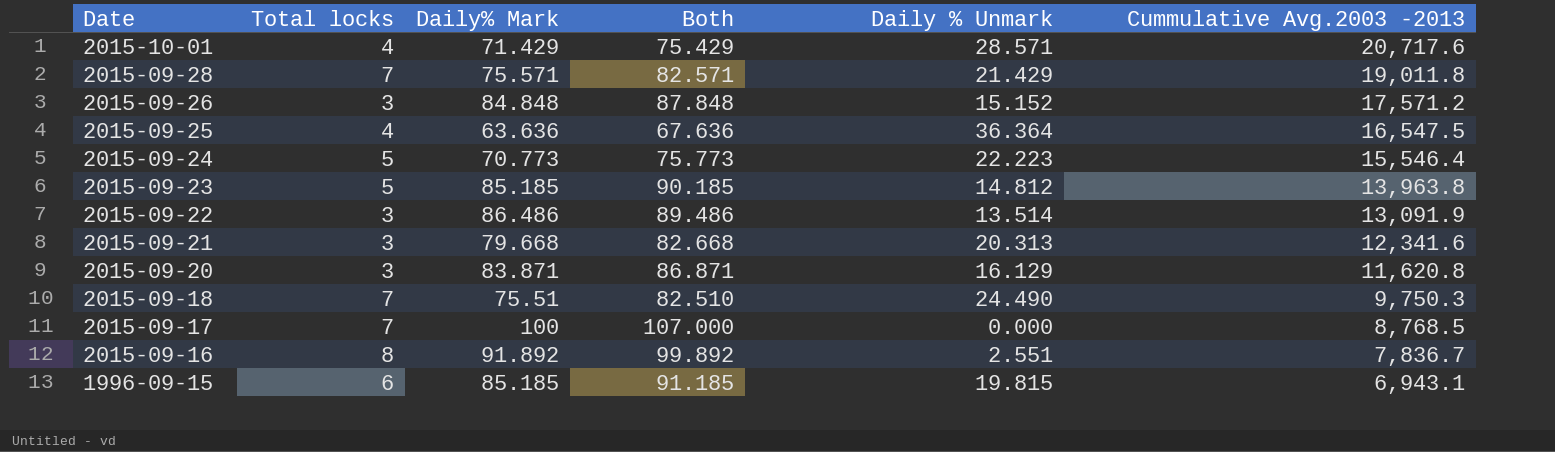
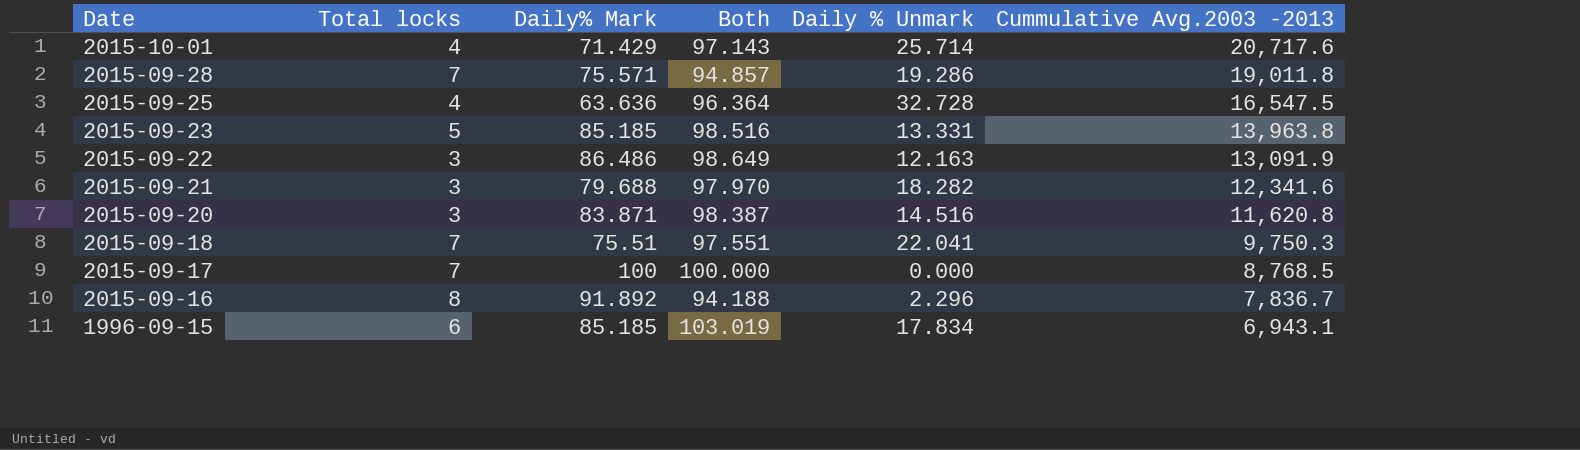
column Both | formula: [Total locks] + [Daily% Mark] -> [Daily% Mark] + [Daily % Unmark]
row 2015-09-26: 3 | 84.848 | 87.848 | 15.152 | 17,571.2 -> none
row 2015-09-24: 5 | 70.773 | 75.773 | 22.223 | 15,546.4 -> none
2015-10-01 | Daily % Unmark: 28.571 -> 25.714
2015-09-28 | Daily % Unmark: 21.429 -> 19.286
2015-09-25 | Daily % Unmark: 36.364 -> 32.728
2015-09-23 | Daily % Unmark: 14.812 -> 13.331
2015-09-22 | Daily % Unmark: 13.514 -> 12.163
2015-09-21 | Daily% Mark: 79.668 -> 79.688
2015-09-21 | Daily % Unmark: 20.313 -> 18.282
2015-09-20 | Daily % Unmark: 16.129 -> 14.516
2015-09-18 | Daily % Unmark: 24.490 -> 22.041
2015-09-16 | Daily % Unmark: 2.551 -> 2.296
1996-09-15 | Daily % Unmark: 19.815 -> 17.834

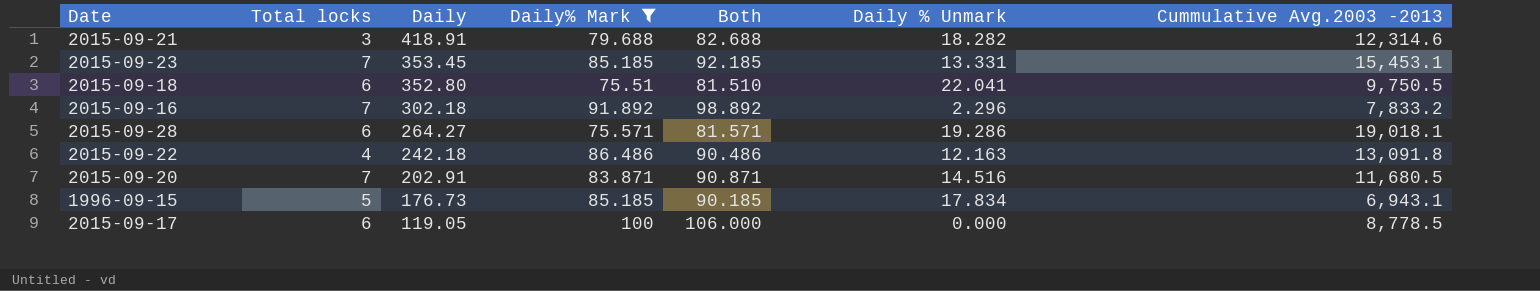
filter: none -> Daily% Mark >= 75.51
row order: Date descending -> Daily descending
column Daily | position: none -> 3
column Both | formula: [Daily% Mark] + [Daily % Unmark] -> [Total locks] + [Daily% Mark]
2015-09-21 | Cummulative Avg.2003 -2013: 12,341.6 -> 12,314.6
2015-09-23 | Total locks: 5 -> 7
2015-09-23 | Cummulative Avg.2003 -2013: 13,963.8 -> 15,453.1
2015-09-18 | Total locks: 7 -> 6
2015-09-18 | Cummulative Avg.2003 -2013: 9,750.3 -> 9,750.5
2015-09-16 | Total locks: 8 -> 7
2015-09-16 | Cummulative Avg.2003 -2013: 7,836.7 -> 7,833.2
2015-09-28 | Total locks: 7 -> 6
2015-09-28 | Cummulative Avg.2003 -2013: 19,011.8 -> 19,018.1
2015-09-22 | Total locks: 3 -> 4
2015-09-22 | Cummulative Avg.2003 -2013: 13,091.9 -> 13,091.8
2015-09-20 | Total locks: 3 -> 7
2015-09-20 | Cummulative Avg.2003 -2013: 11,620.8 -> 11,680.5
1996-09-15 | Total locks: 6 -> 5
2015-09-17 | Total locks: 7 -> 6
2015-09-17 | Cummulative Avg.2003 -2013: 8,768.5 -> 8,778.5

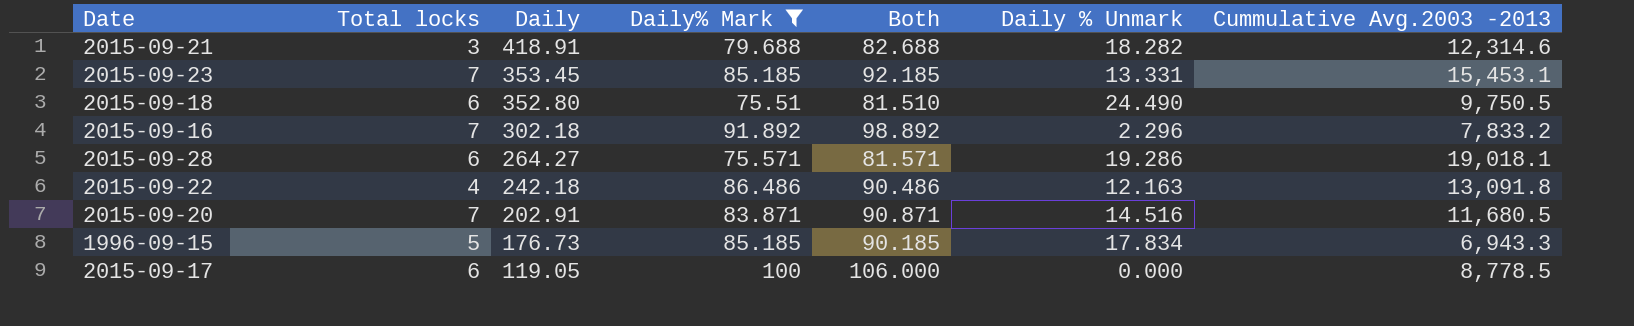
2015-09-18 | Daily % Unmark: 22.041 -> 24.490
1996-09-15 | Cummulative Avg.2003 -2013: 6,943.1 -> 6,943.3

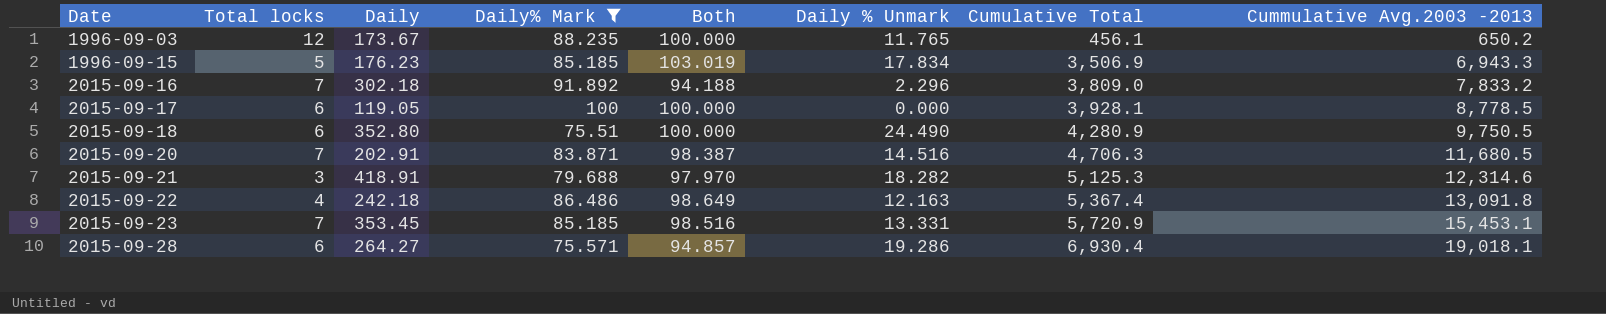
row order: Daily descending -> Date ascending
column Both | formula: [Total locks] + [Daily% Mark] -> [Daily% Mark] + [Daily % Unmark]
column Cumulative Total | position: none -> 7
row 1996-09-03: none -> 12 | 173.67 | 88.235 | 100.000 | 11.765 | 456.1 | 650.2
1996-09-15 | Daily: 176.73 -> 176.23

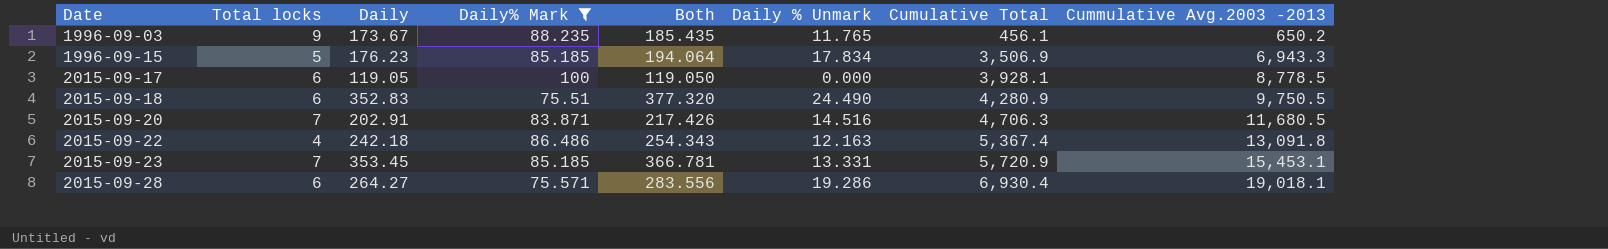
column Both | formula: [Daily% Mark] + [Daily % Unmark] -> [Daily] + [Daily % Unmark]
row 2015-09-16: 7 | 302.18 | 91.892 | 94.188 | 2.296 | 3,809.0 | 7,833.2 -> none
row 2015-09-21: 3 | 418.91 | 79.688 | 97.970 | 18.282 | 5,125.3 | 12,314.6 -> none
1996-09-03 | Total locks: 12 -> 9
2015-09-18 | Daily: 352.80 -> 352.83

